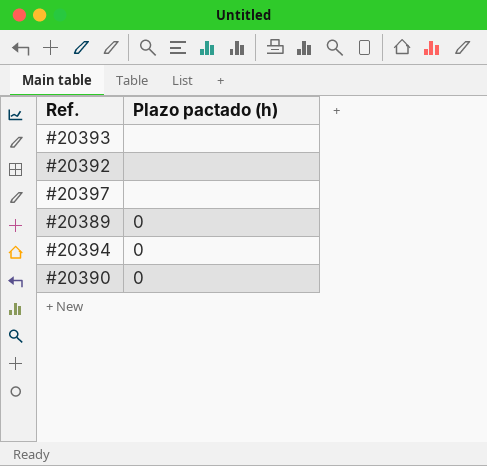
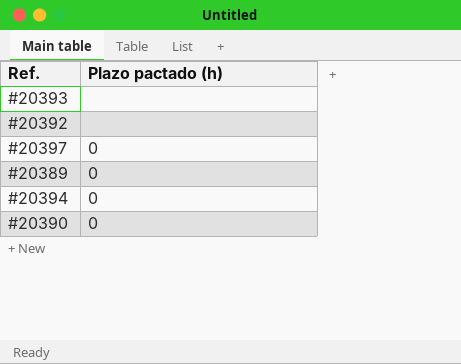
#20397 | Plazo pactado (h): none -> 0

